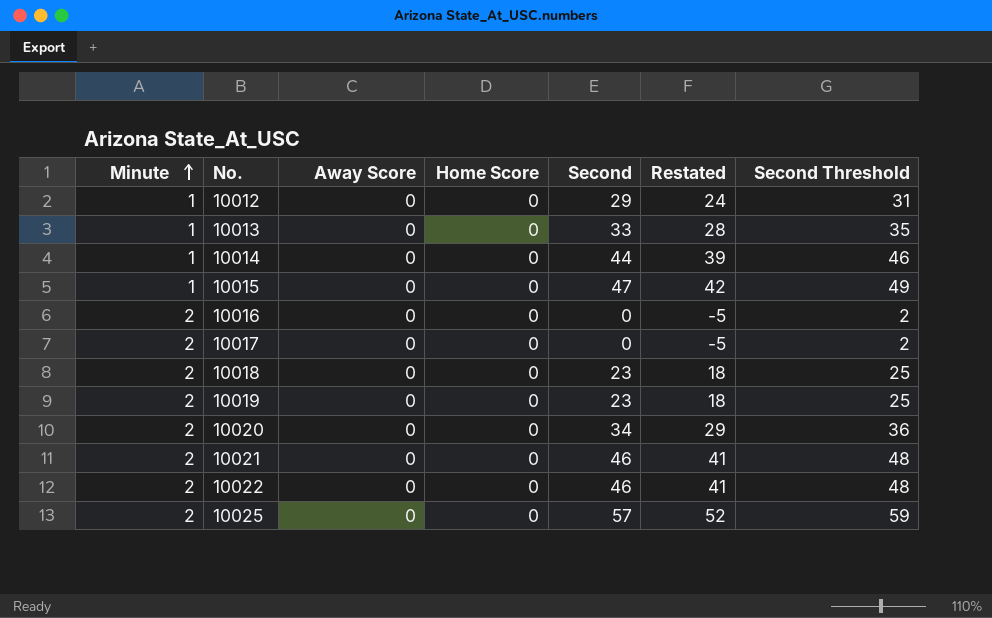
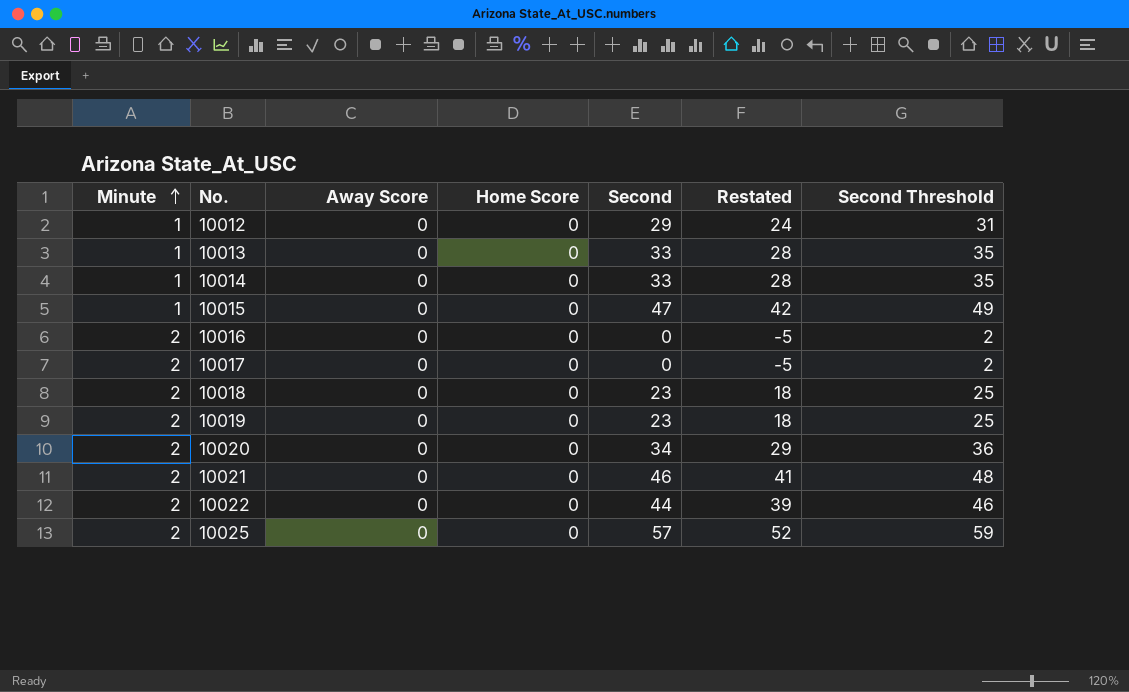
10014 | Second: 44 -> 33
10014 | Restated: 39 -> 28
10014 | Second Threshold: 46 -> 35
10022 | Second: 46 -> 44
10022 | Restated: 41 -> 39
10022 | Second Threshold: 48 -> 46

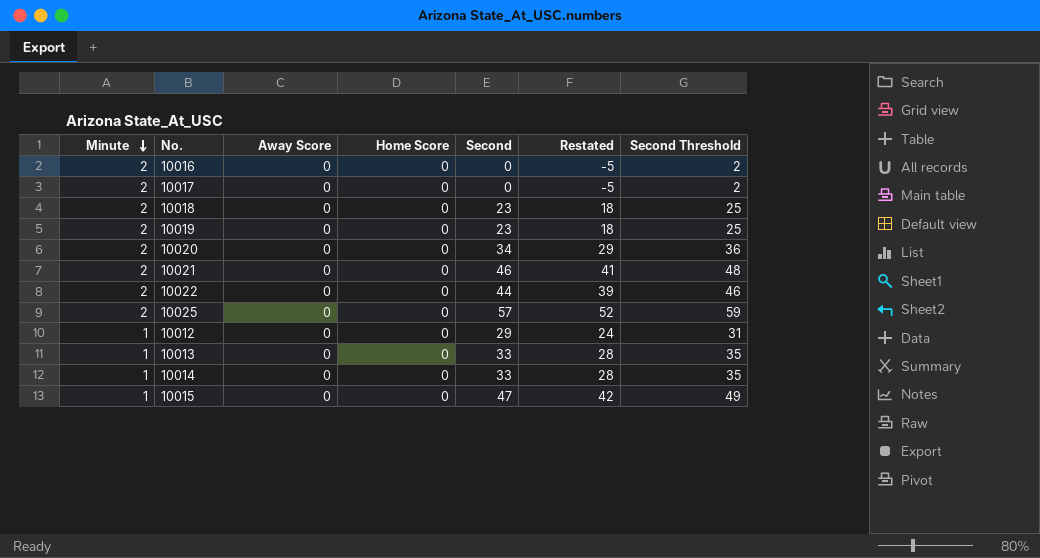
row order: Minute ascending -> Minute descending

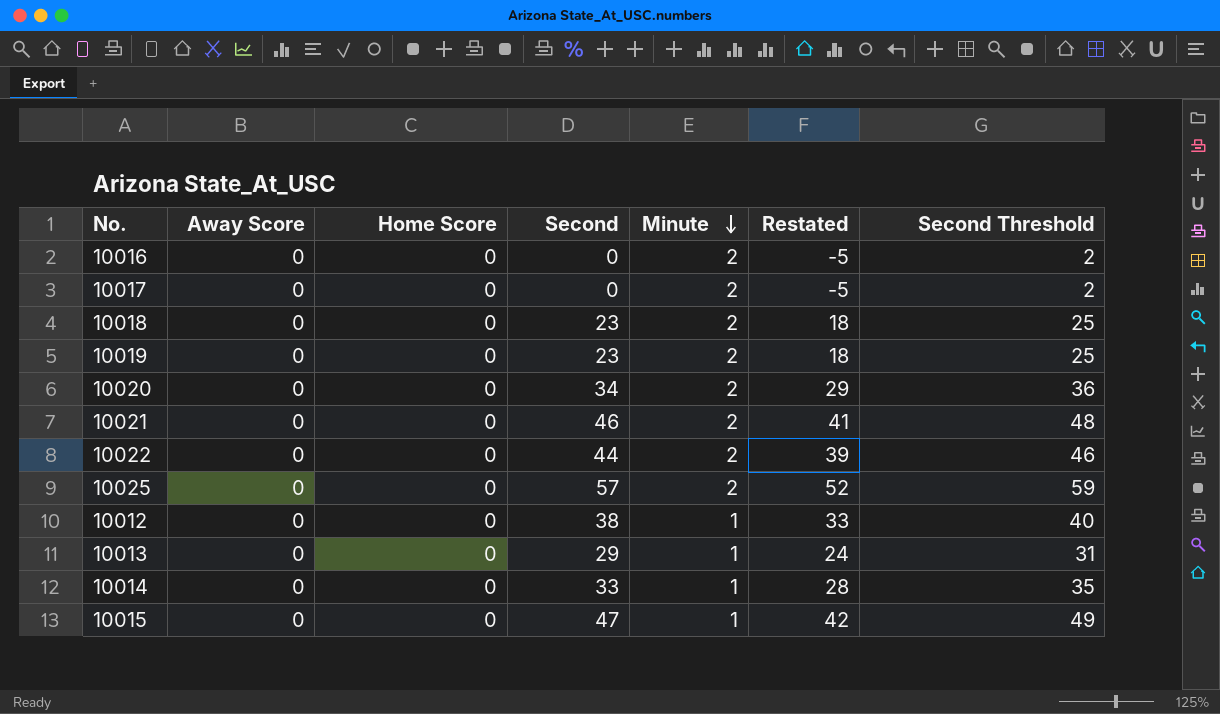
column Minute | position: 1 -> 5
10012 | Second: 29 -> 38
10012 | Restated: 24 -> 33
10012 | Second Threshold: 31 -> 40
10013 | Second: 33 -> 29
10013 | Restated: 28 -> 24
10013 | Second Threshold: 35 -> 31

